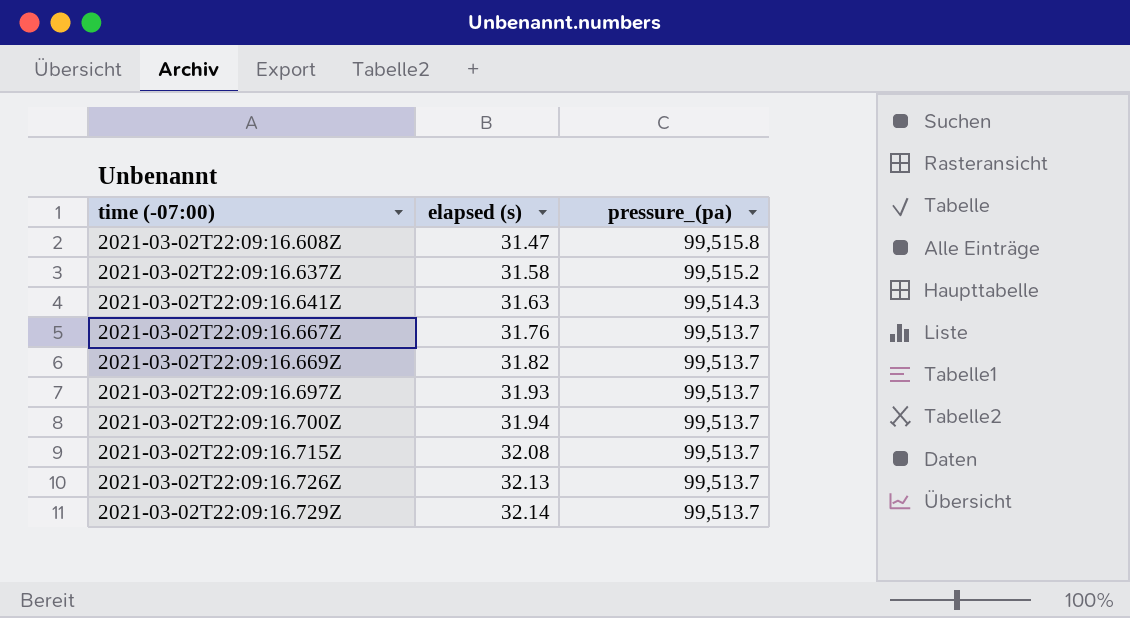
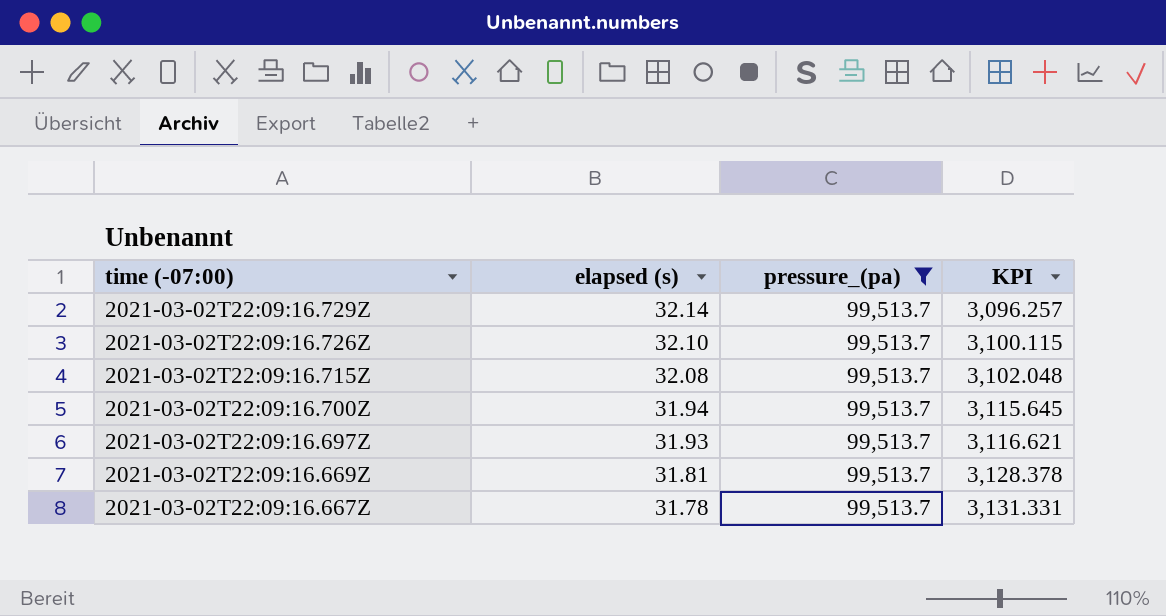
filter: none -> pressure_(pa) = 99,513.7
row order: time (-07:00) ascending -> time (-07:00) descending
column KPI | formula: none -> [pressure_(pa)] / [elapsed (s)]
2021-03-02T22:09:16.726Z | elapsed (s): 32.13 -> 32.10
2021-03-02T22:09:16.669Z | elapsed (s): 31.82 -> 31.81
2021-03-02T22:09:16.667Z | elapsed (s): 31.76 -> 31.78

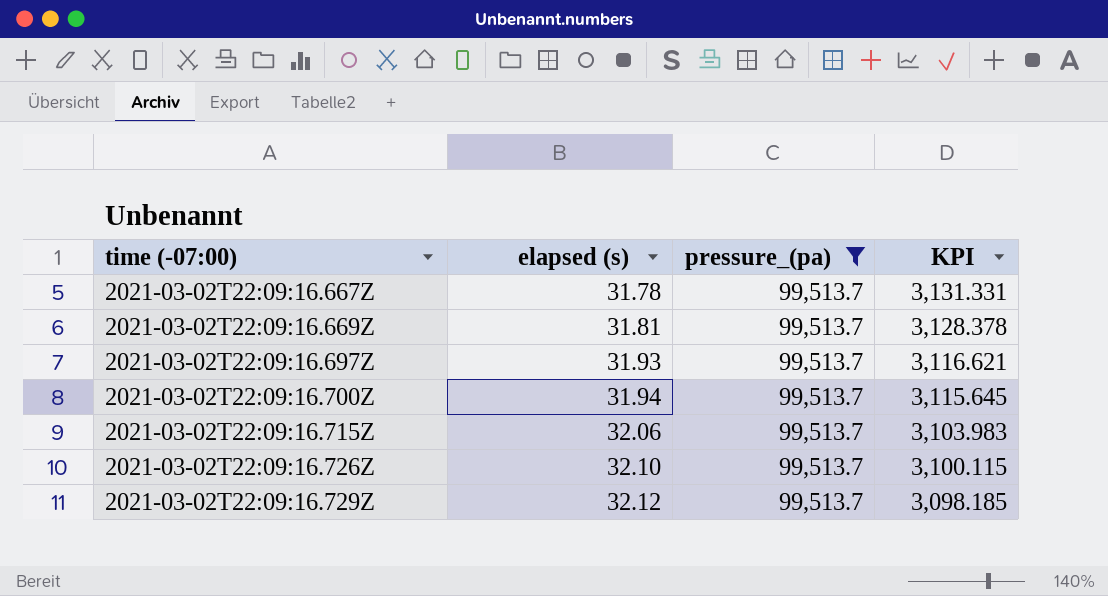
row order: time (-07:00) descending -> time (-07:00) ascending
2021-03-02T22:09:16.715Z | elapsed (s): 32.08 -> 32.06
2021-03-02T22:09:16.715Z | KPI: 3,102.048 -> 3,103.983
2021-03-02T22:09:16.729Z | elapsed (s): 32.14 -> 32.12
2021-03-02T22:09:16.729Z | KPI: 3,096.257 -> 3,098.185

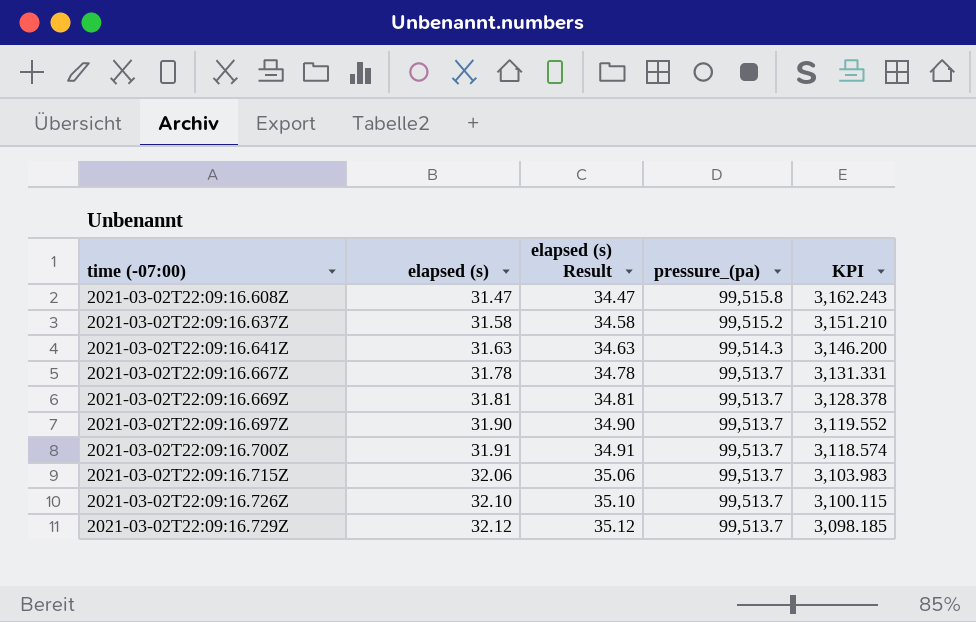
filter: pressure_(pa) = 99,513.7 -> none
column elapsed (s) Result | formula: none -> [elapsed (s)] + 3
2021-03-02T22:09:16.697Z | elapsed (s): 31.93 -> 31.90
2021-03-02T22:09:16.697Z | KPI: 3,116.621 -> 3,119.552
2021-03-02T22:09:16.700Z | elapsed (s): 31.94 -> 31.91
2021-03-02T22:09:16.700Z | KPI: 3,115.645 -> 3,118.574

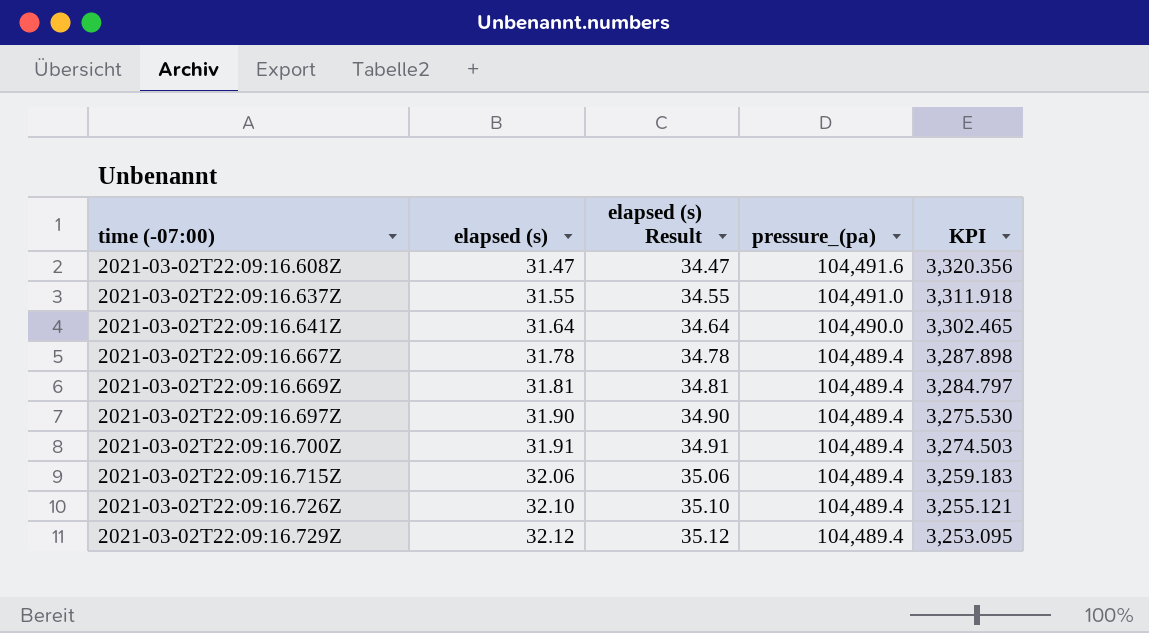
2021-03-02T22:09:16.608Z | pressure_(pa): 99,515.8 -> 104,491.6
2021-03-02T22:09:16.608Z | KPI: 3,162.243 -> 3,320.356
2021-03-02T22:09:16.637Z | elapsed (s): 31.58 -> 31.55
2021-03-02T22:09:16.637Z | elapsed (s) Result: 34.58 -> 34.55
2021-03-02T22:09:16.637Z | pressure_(pa): 99,515.2 -> 104,491.0
2021-03-02T22:09:16.637Z | KPI: 3,151.210 -> 3,311.918
2021-03-02T22:09:16.641Z | elapsed (s): 31.63 -> 31.64
2021-03-02T22:09:16.641Z | elapsed (s) Result: 34.63 -> 34.64
2021-03-02T22:09:16.641Z | pressure_(pa): 99,514.3 -> 104,490.0
2021-03-02T22:09:16.641Z | KPI: 3,146.200 -> 3,302.465
2021-03-02T22:09:16.667Z | pressure_(pa): 99,513.7 -> 104,489.4
2021-03-02T22:09:16.667Z | KPI: 3,131.331 -> 3,287.898
2021-03-02T22:09:16.669Z | pressure_(pa): 99,513.7 -> 104,489.4
2021-03-02T22:09:16.669Z | KPI: 3,128.378 -> 3,284.797
2021-03-02T22:09:16.697Z | pressure_(pa): 99,513.7 -> 104,489.4
2021-03-02T22:09:16.697Z | KPI: 3,119.552 -> 3,275.530
2021-03-02T22:09:16.700Z | pressure_(pa): 99,513.7 -> 104,489.4
2021-03-02T22:09:16.700Z | KPI: 3,118.574 -> 3,274.503
2021-03-02T22:09:16.715Z | pressure_(pa): 99,513.7 -> 104,489.4
2021-03-02T22:09:16.715Z | KPI: 3,103.983 -> 3,259.183
2021-03-02T22:09:16.726Z | pressure_(pa): 99,513.7 -> 104,489.4
2021-03-02T22:09:16.726Z | KPI: 3,100.115 -> 3,255.121
2021-03-02T22:09:16.729Z | pressure_(pa): 99,513.7 -> 104,489.4
2021-03-02T22:09:16.729Z | KPI: 3,098.185 -> 3,253.095

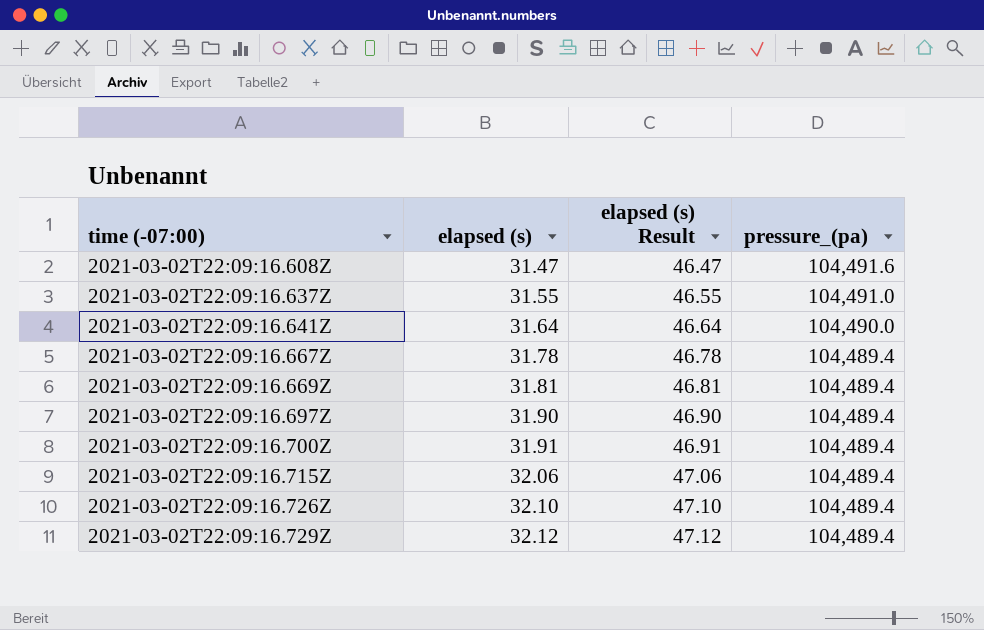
column KPI | formula: [pressure_(pa)] / [elapsed (s)] -> none
column elapsed (s) Result | formula: [elapsed (s)] + 3 -> [elapsed (s)] + 15

